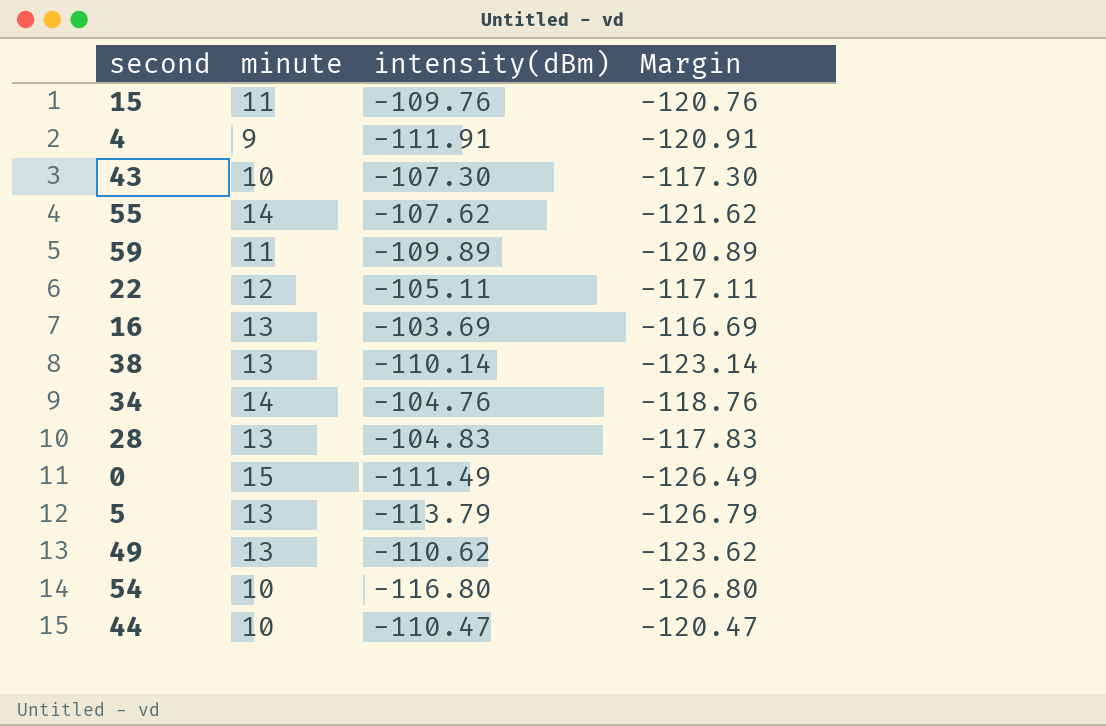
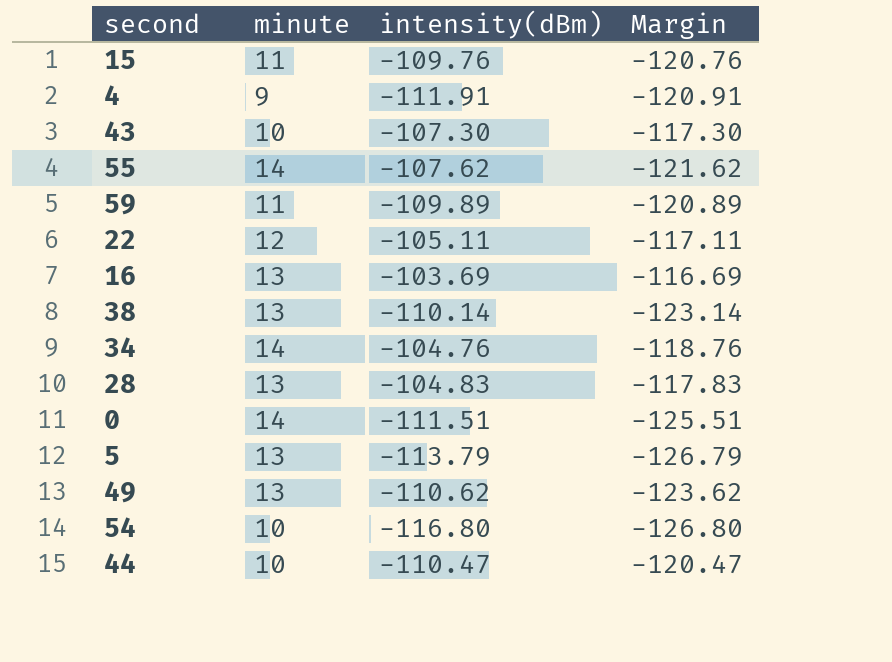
0 | minute: 15 -> 14
0 | intensity(dBm): -111.49 -> -111.51
0 | Margin: -126.49 -> -125.51

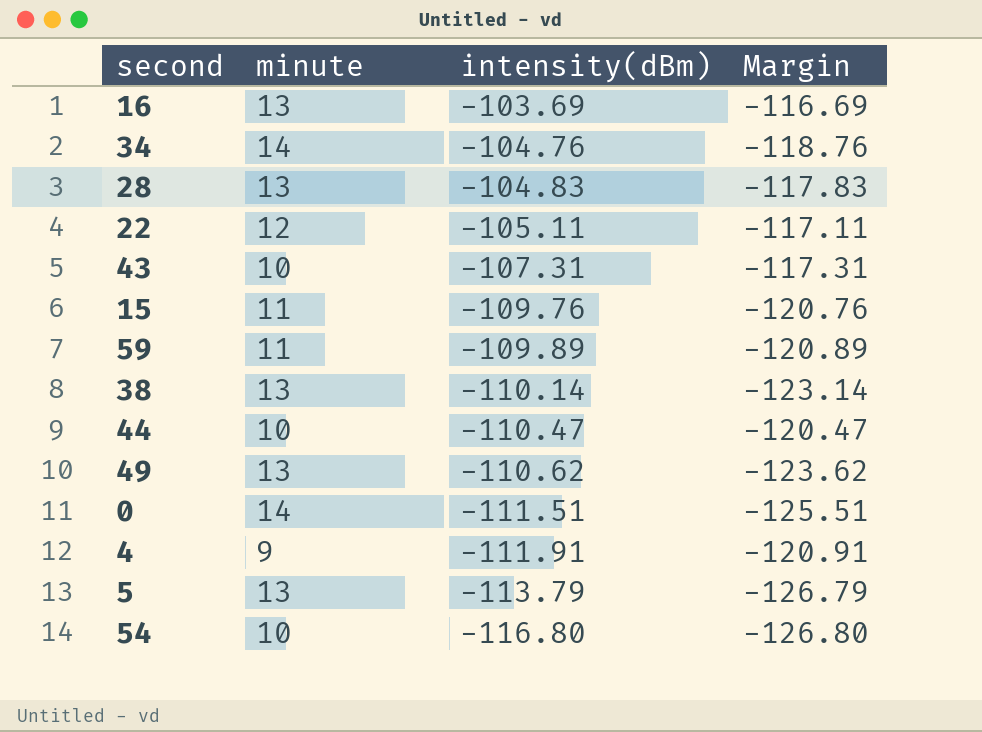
row order: none -> intensity(dBm) descending
row 55: 14 | -107.62 | -121.62 -> none
43 | intensity(dBm): -107.30 -> -107.31
43 | Margin: -117.30 -> -117.31

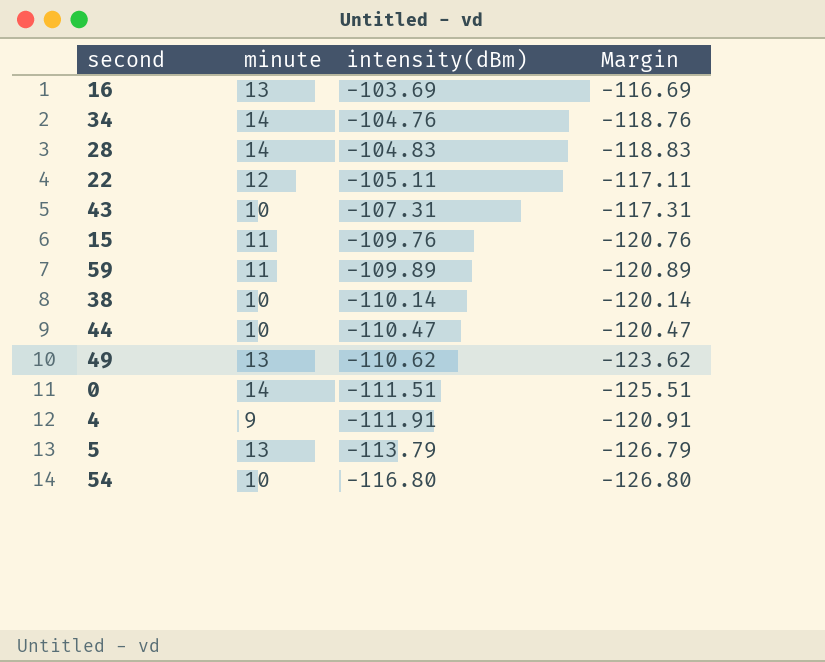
28 | minute: 13 -> 14
28 | Margin: -117.83 -> -118.83
38 | minute: 13 -> 10
38 | Margin: -123.14 -> -120.14

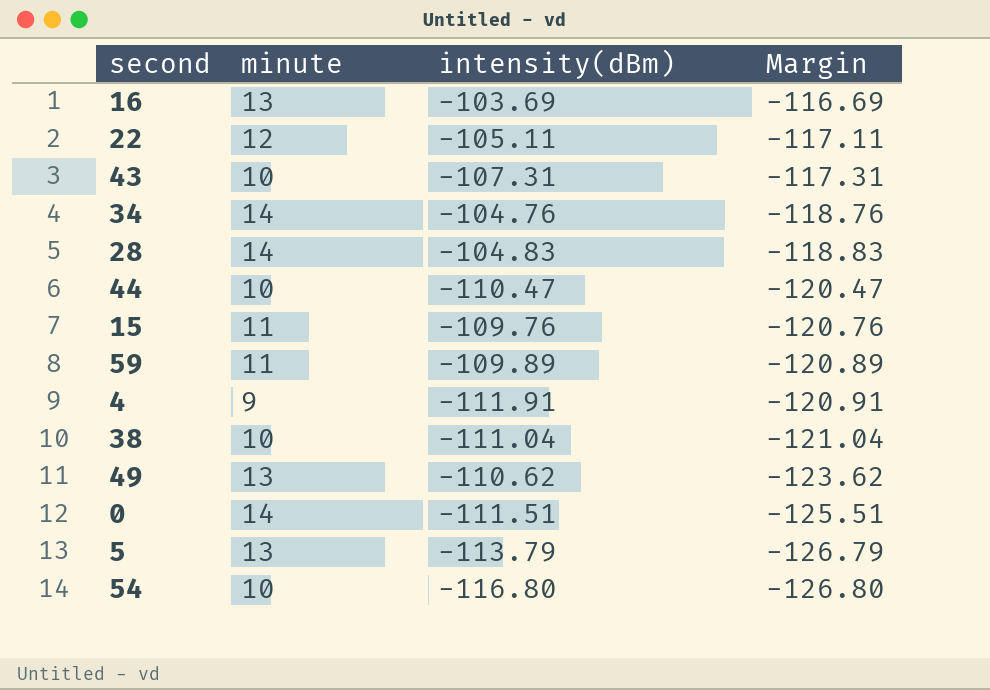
row order: intensity(dBm) descending -> Margin descending
38 | intensity(dBm): -110.14 -> -111.04
38 | Margin: -120.14 -> -121.04

